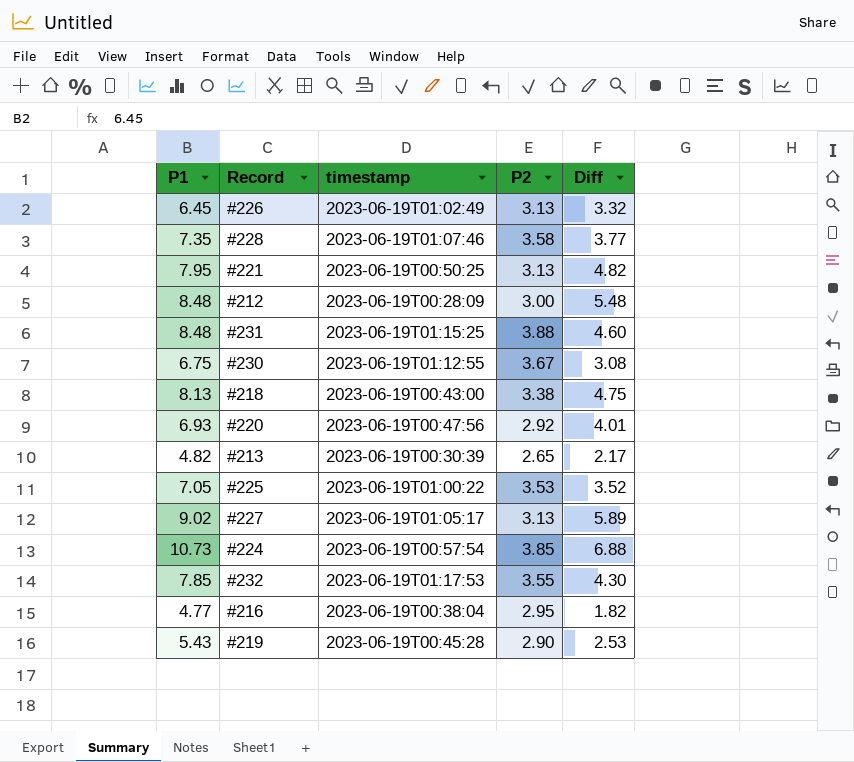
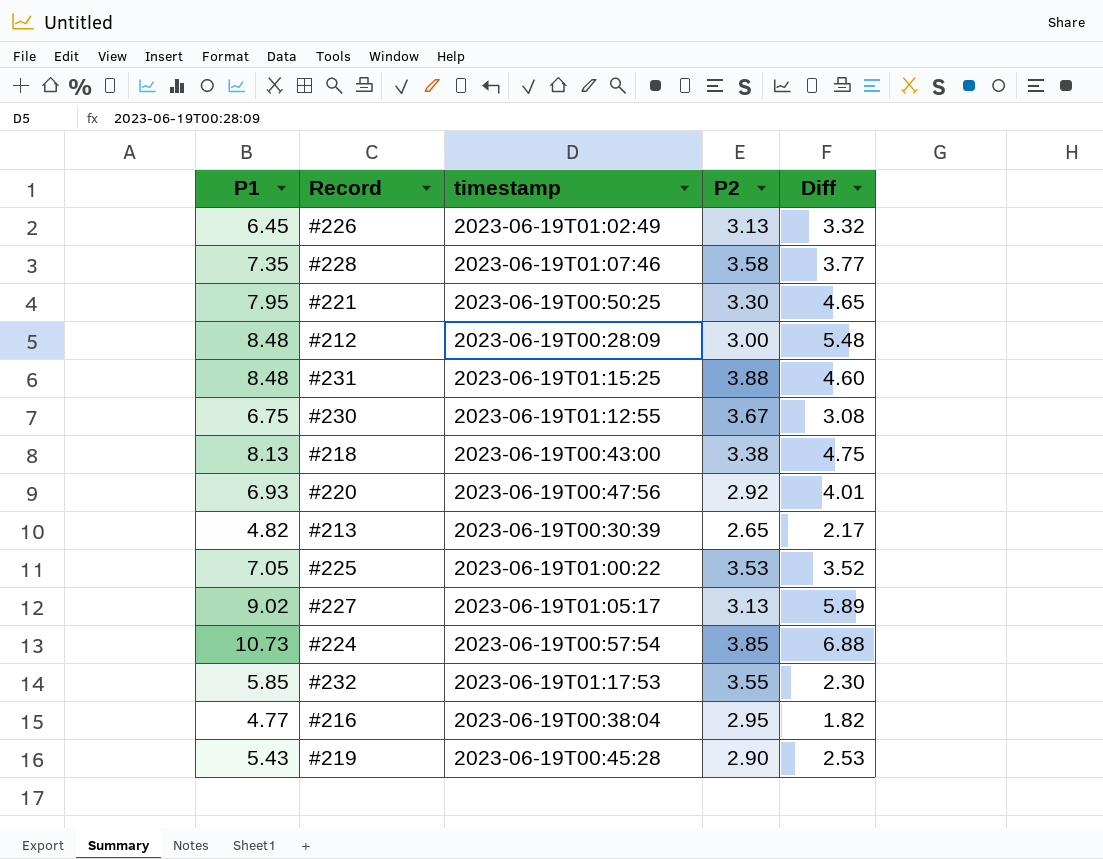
#221 | P2: 3.13 -> 3.30
#221 | Diff: 4.82 -> 4.65
#232 | P1: 7.85 -> 5.85
#232 | Diff: 4.30 -> 2.30

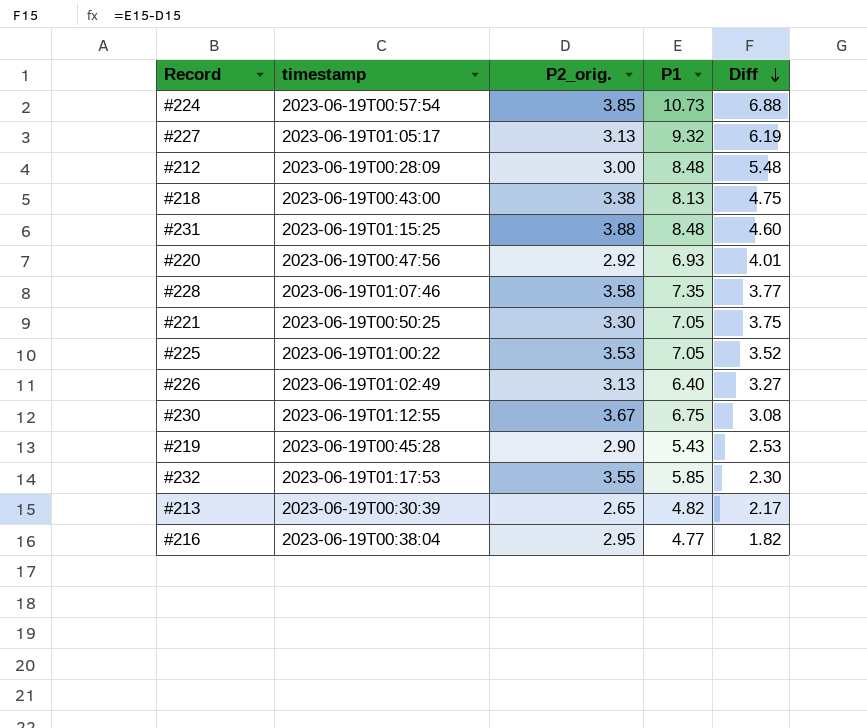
row order: none -> Diff descending
column name: P2 -> P2_orig.
column P1 | position: 1 -> 4
#227 | P1: 9.02 -> 9.32
#227 | Diff: 5.89 -> 6.19
#221 | P1: 7.95 -> 7.05
#221 | Diff: 4.65 -> 3.75
#226 | P1: 6.45 -> 6.40
#226 | Diff: 3.32 -> 3.27

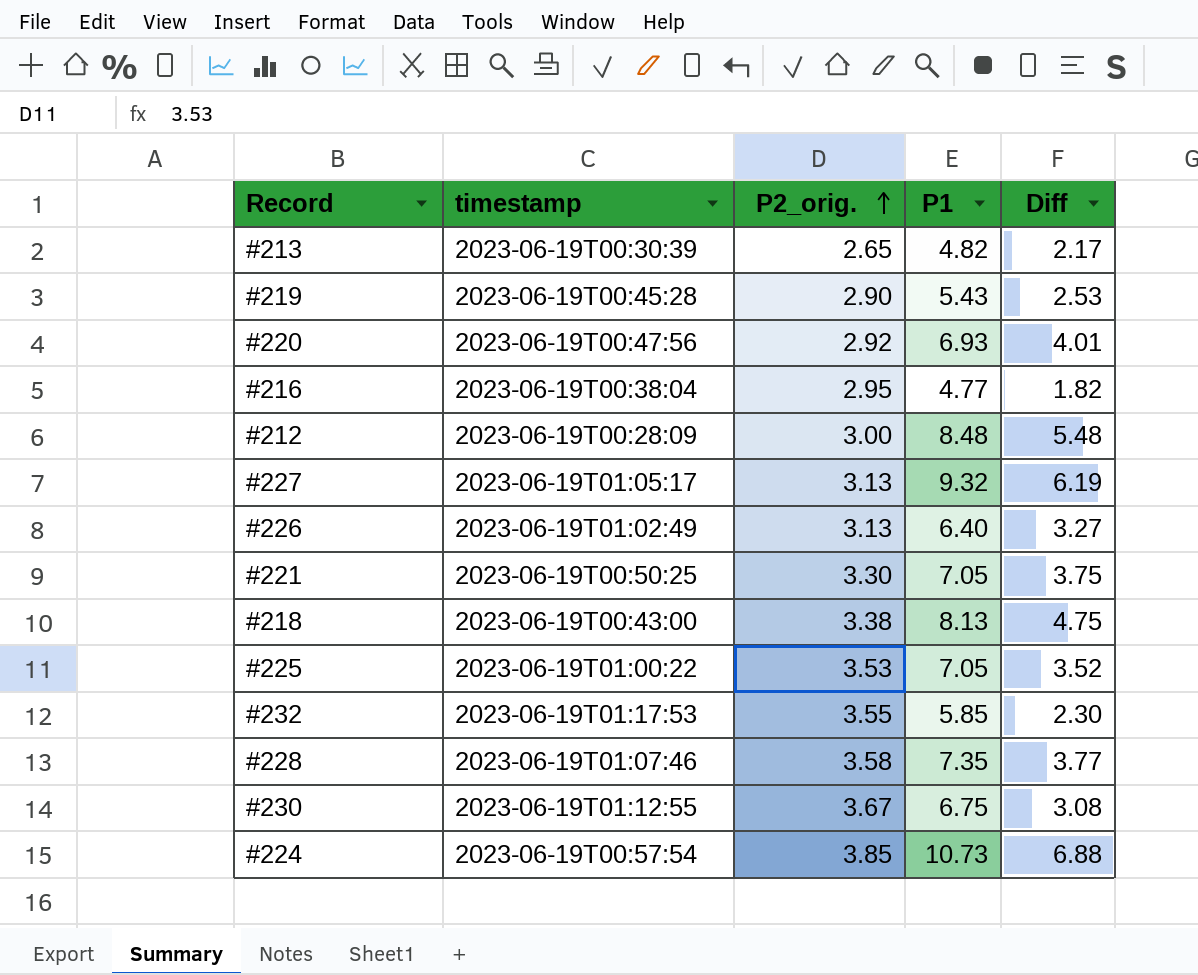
row order: Diff descending -> P2_orig. ascending
row #231: 2023-06-19T01:15:25 | 3.88 | 8.48 | 4.60 -> none

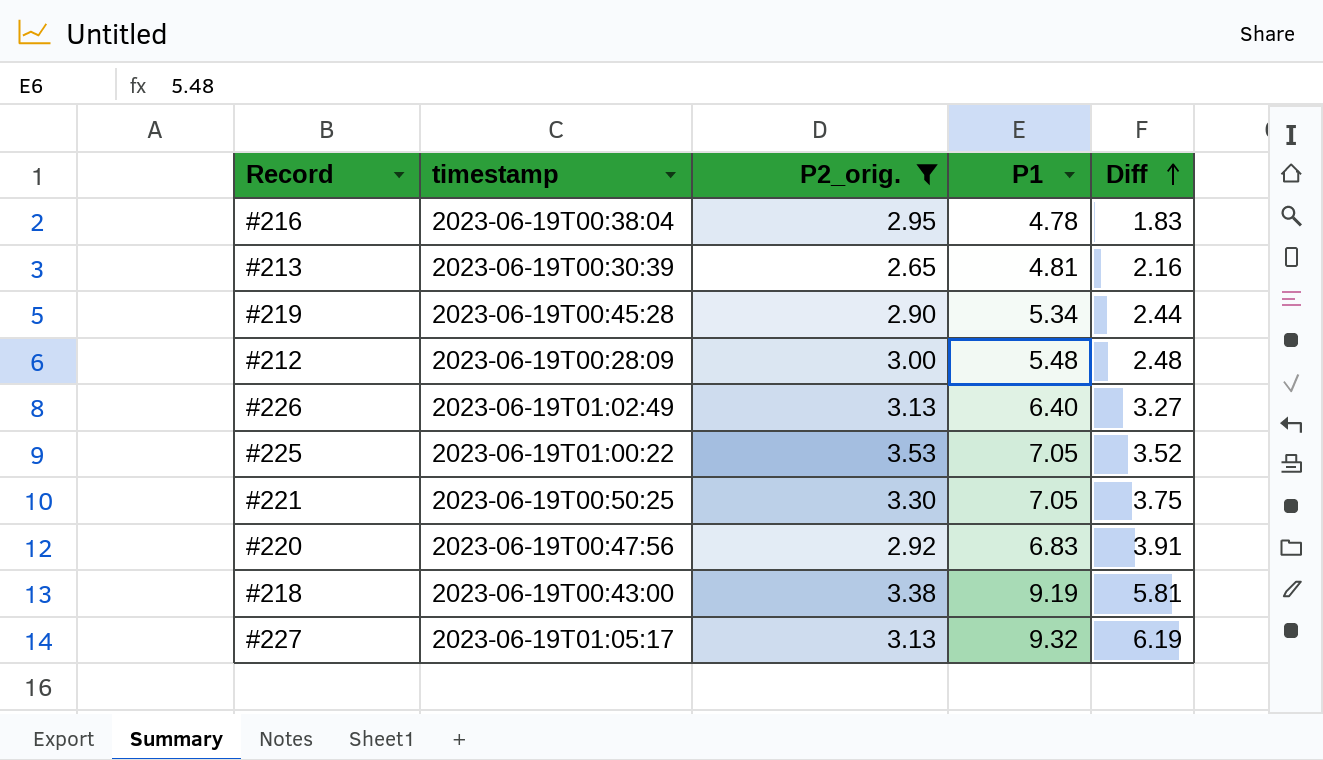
filter: none -> P2_orig. <= 3.53
row order: P2_orig. ascending -> Diff ascending
#216 | P1: 4.77 -> 4.78
#216 | Diff: 1.82 -> 1.83
#213 | P1: 4.82 -> 4.81
#213 | Diff: 2.17 -> 2.16
#219 | P1: 5.43 -> 5.34
#219 | Diff: 2.53 -> 2.44
#212 | P1: 8.48 -> 5.48
#212 | Diff: 5.48 -> 2.48
#220 | P1: 6.93 -> 6.83
#220 | Diff: 4.01 -> 3.91
#218 | P1: 8.13 -> 9.19
#218 | Diff: 4.75 -> 5.81

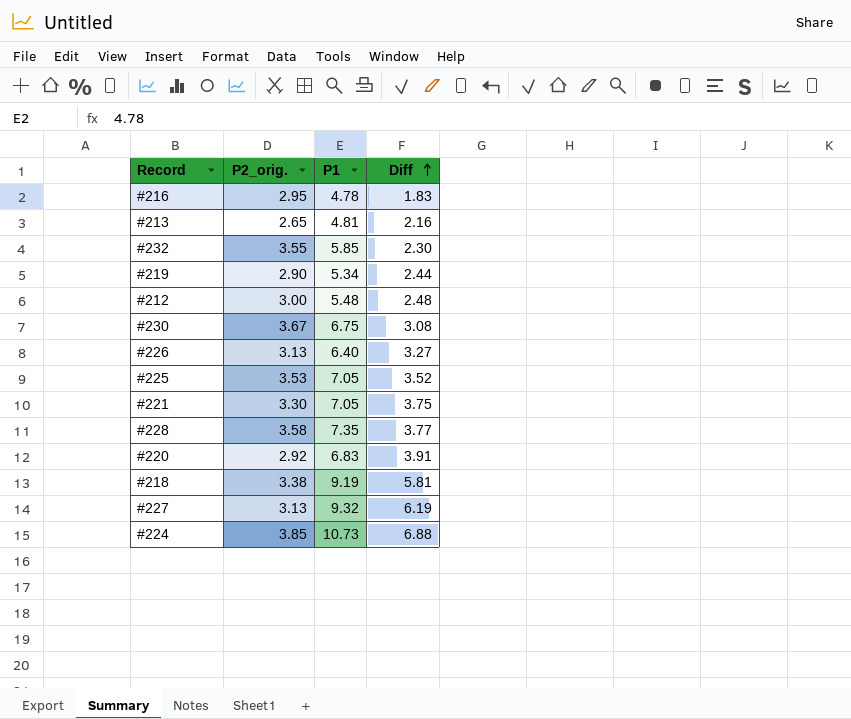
filter: P2_orig. <= 3.53 -> none
column timestamp | position: 2 -> none

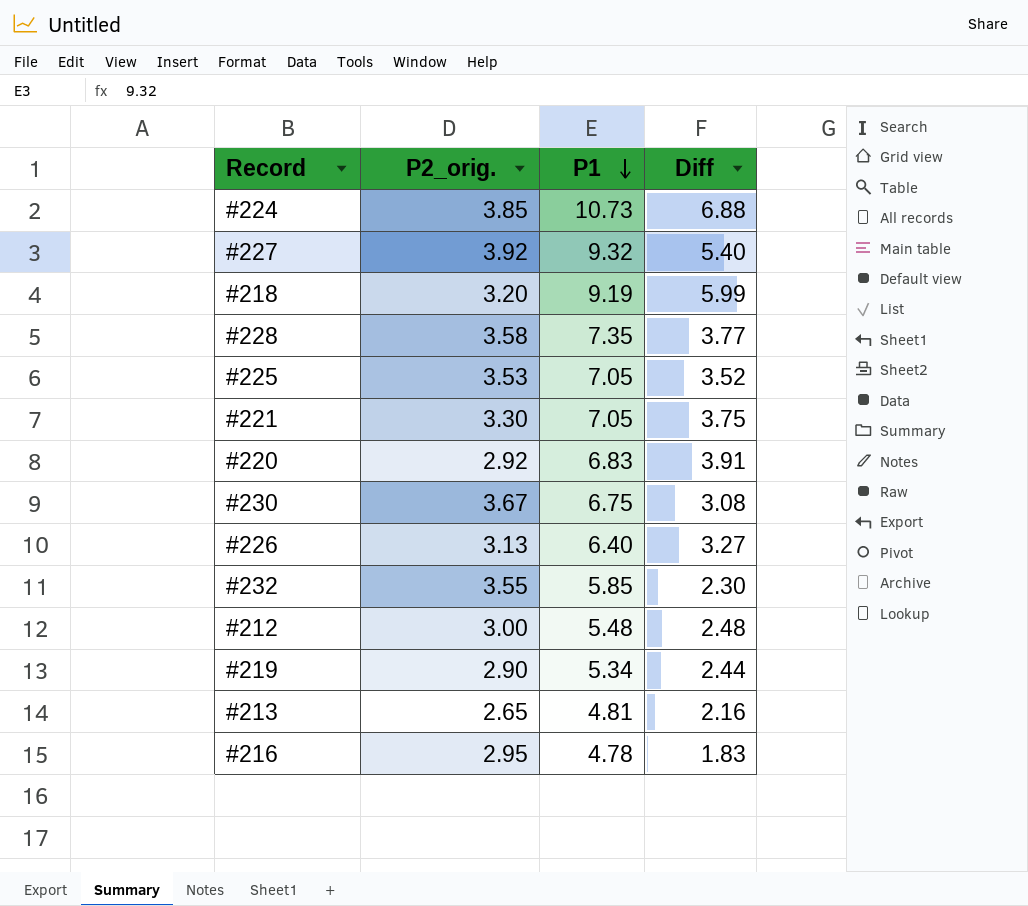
row order: Diff ascending -> P1 descending
#227 | P2_orig.: 3.13 -> 3.92
#227 | Diff: 6.19 -> 5.40
#218 | P2_orig.: 3.38 -> 3.20
#218 | Diff: 5.81 -> 5.99

